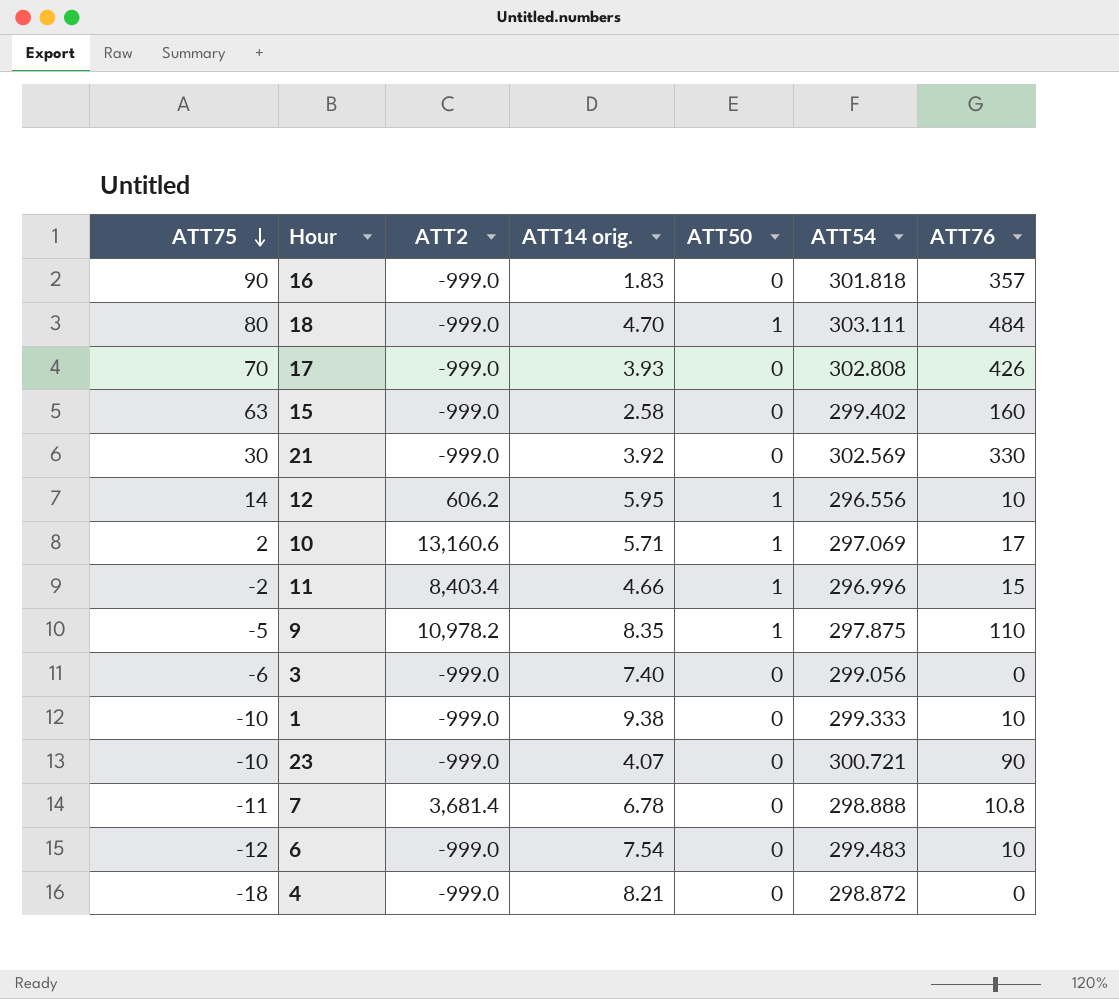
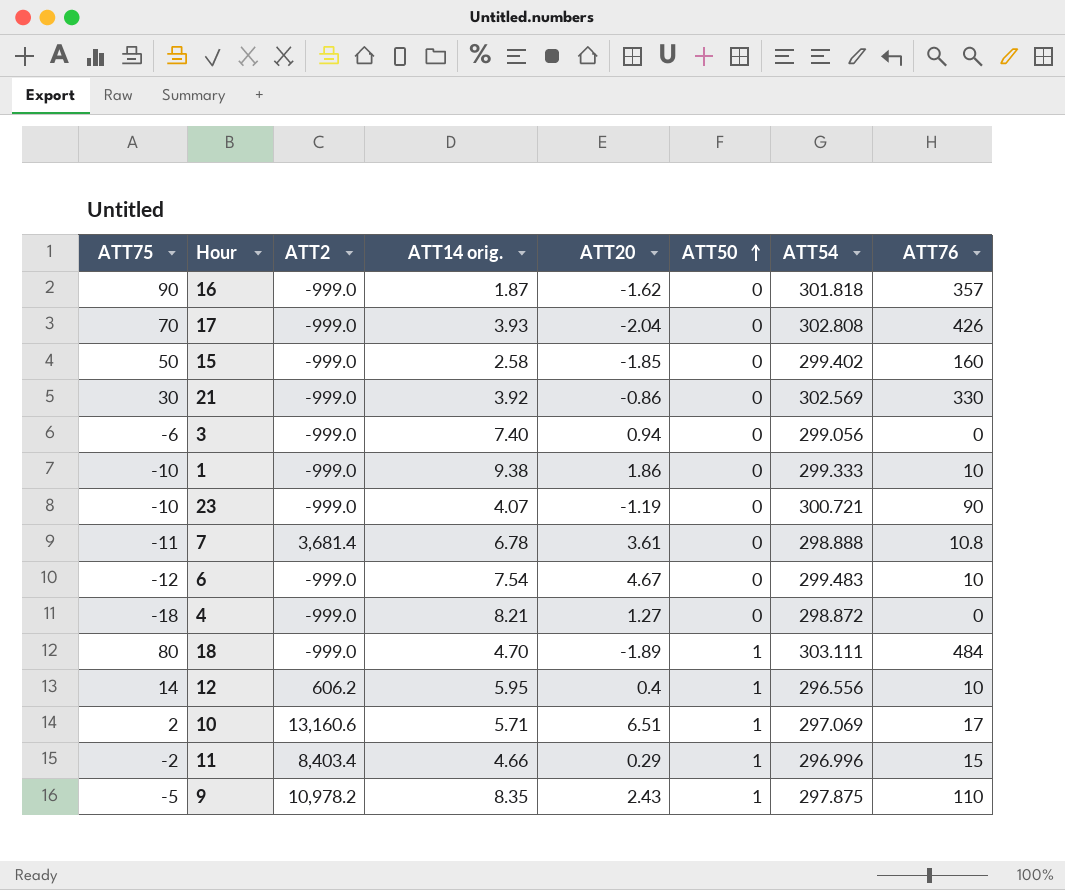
row order: ATT75 descending -> ATT50 ascending
column ATT20 | position: none -> 5
16 | ATT14 orig.: 1.83 -> 1.87
15 | ATT75: 63 -> 50

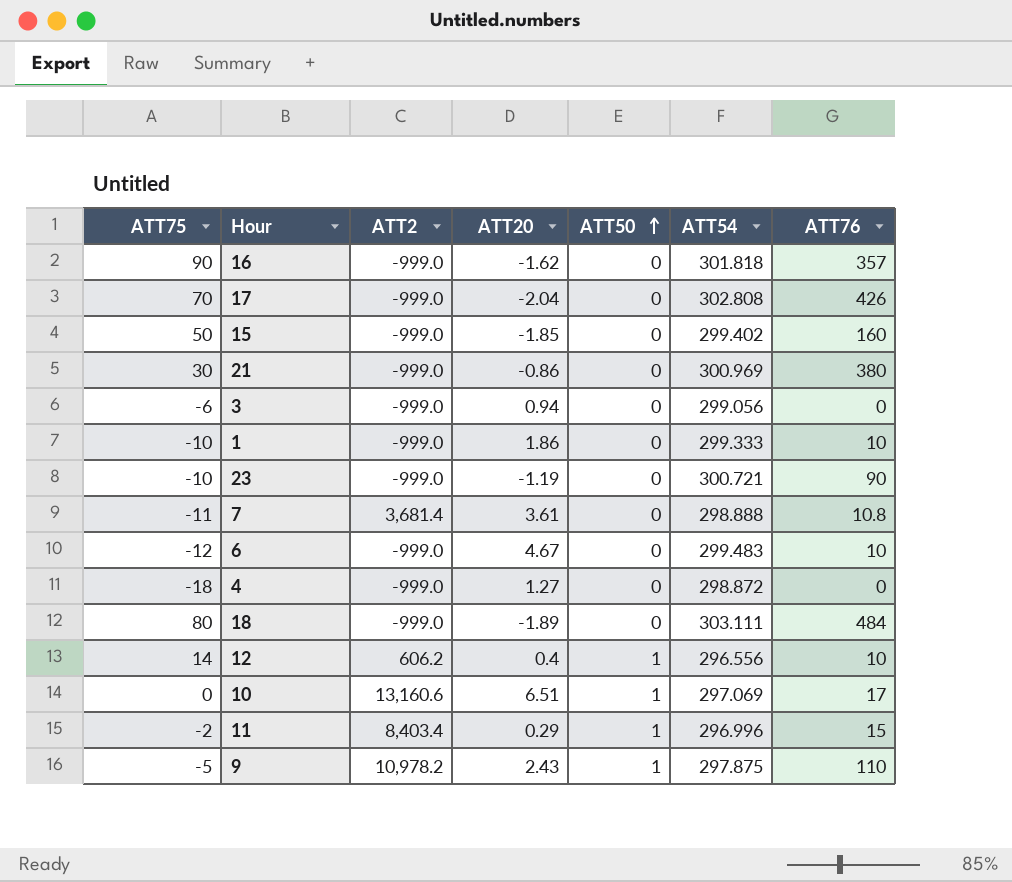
column ATT14 orig. | position: 4 -> none
21 | ATT54: 302.569 -> 300.969
21 | ATT76: 330 -> 380
18 | ATT50: 1 -> 0
10 | ATT75: 2 -> 0

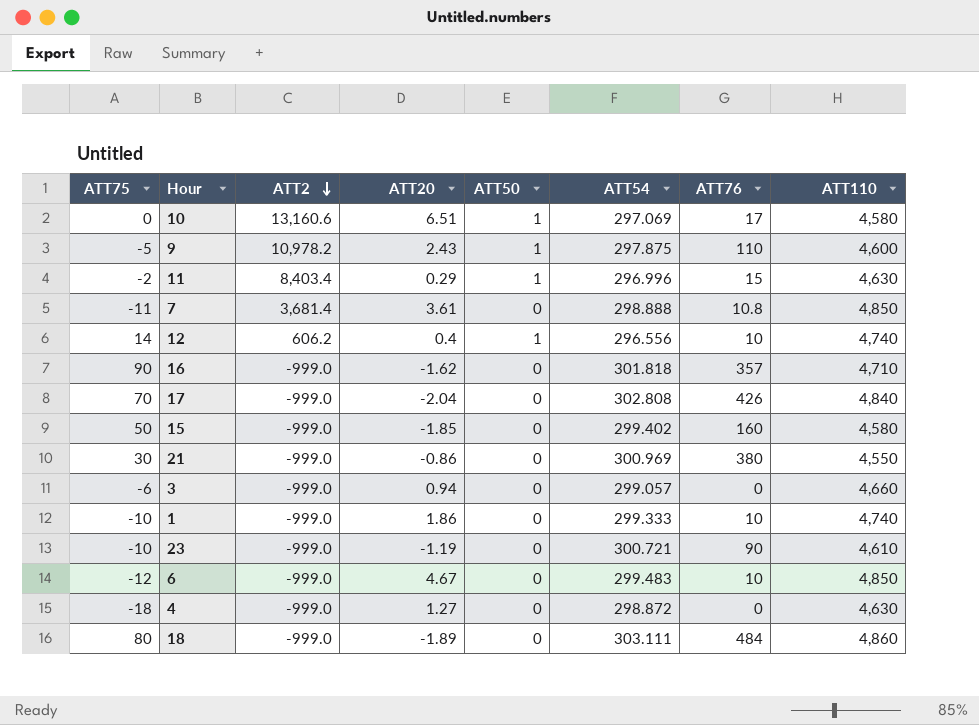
row order: ATT50 ascending -> ATT2 descending
column ATT110 | position: none -> 8
3 | ATT54: 299.056 -> 299.057

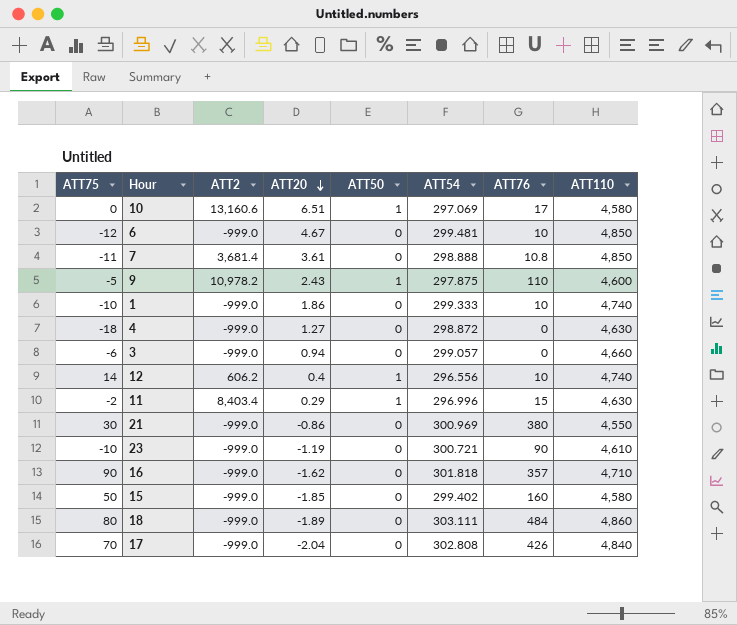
row order: ATT2 descending -> ATT20 descending
6 | ATT54: 299.483 -> 299.481

